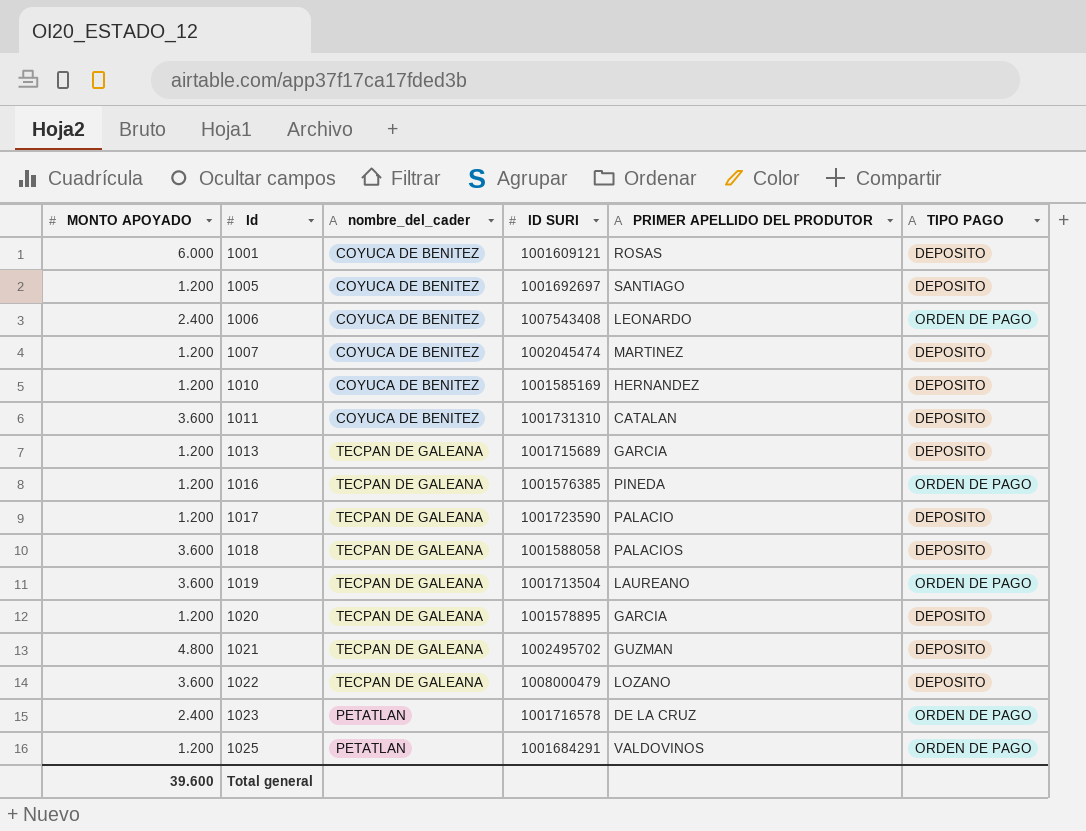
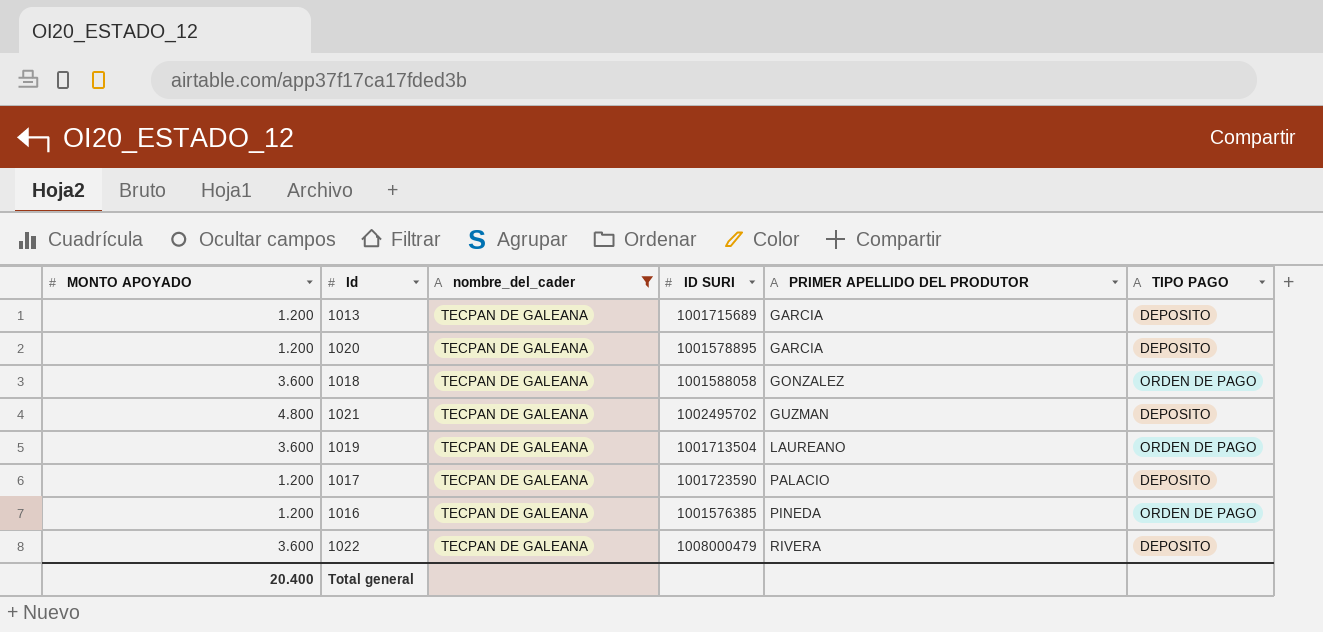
filter: none -> nombre_del_cader = TECPAN DE GALEANA
row order: Id ascending -> PRIMER APELLIDO DEL PRODUTOR ascending
1018 | PRIMER APELLIDO DEL PRODUTOR: PALACIOS -> GONZALEZ
1018 | TIPO PAGO: DEPOSITO -> ORDEN DE PAGO
1022 | PRIMER APELLIDO DEL PRODUTOR: LOZANO -> RIVERA
Total general | MONTO APOYADO: 39.600 -> 20.400

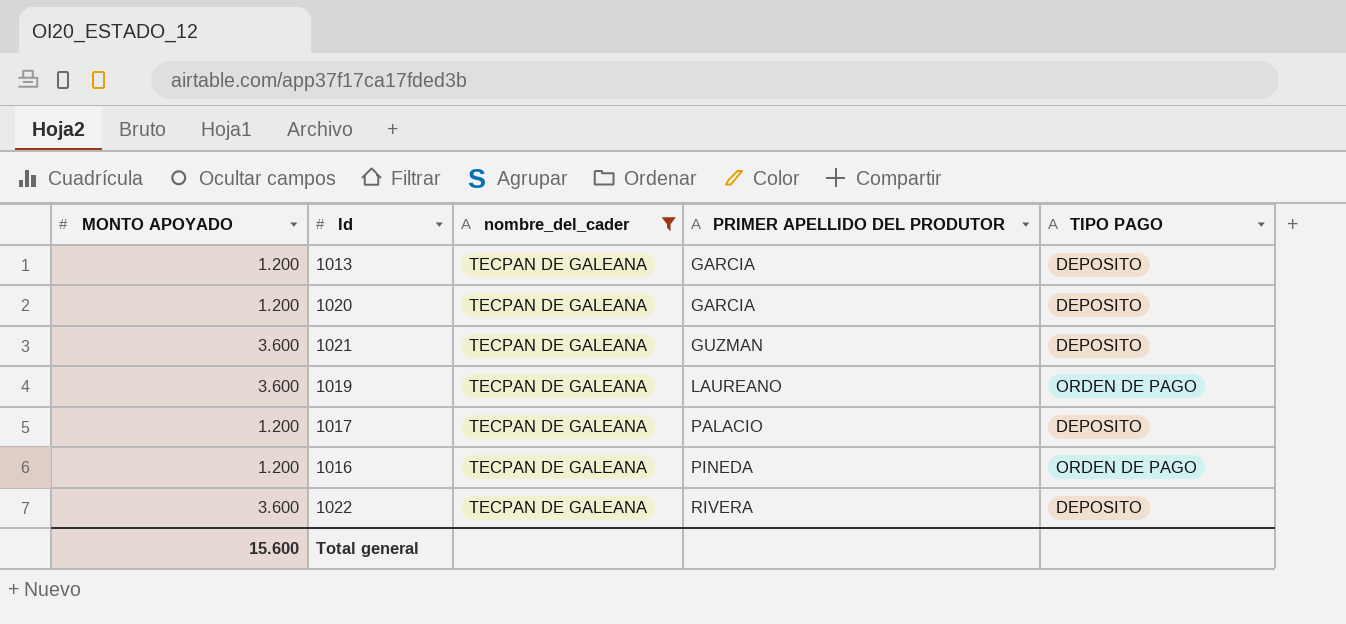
column ID SURI | position: 4 -> none
row 1018: 3.600 | TECPAN DE GALEANA | 1001588058 | GONZALEZ | ORDEN DE PAGO -> none
1021 | MONTO APOYADO: 4.800 -> 3.600
Total general | MONTO APOYADO: 20.400 -> 15.600

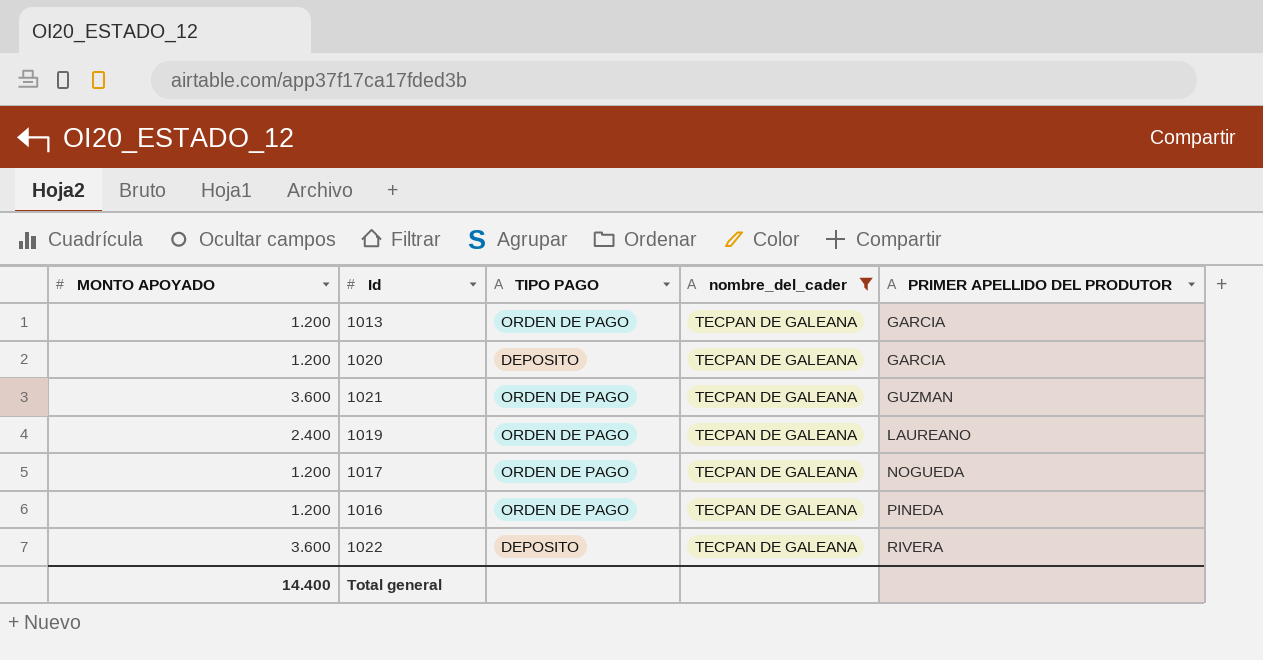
column TIPO PAGO | position: 5 -> 3
1013 | TIPO PAGO: DEPOSITO -> ORDEN DE PAGO
1021 | TIPO PAGO: DEPOSITO -> ORDEN DE PAGO
1019 | MONTO APOYADO: 3.600 -> 2.400
1017 | TIPO PAGO: DEPOSITO -> ORDEN DE PAGO
1017 | PRIMER APELLIDO DEL PRODUTOR: PALACIO -> NOGUEDA
Total general | MONTO APOYADO: 15.600 -> 14.400

